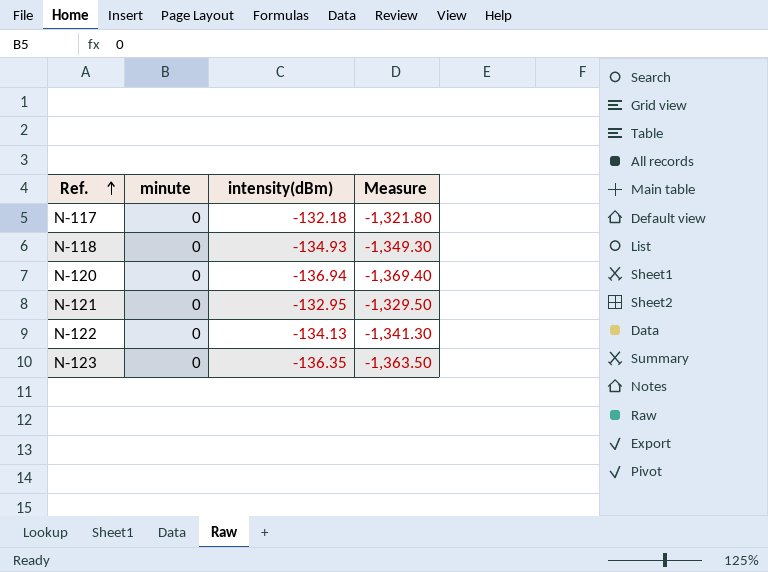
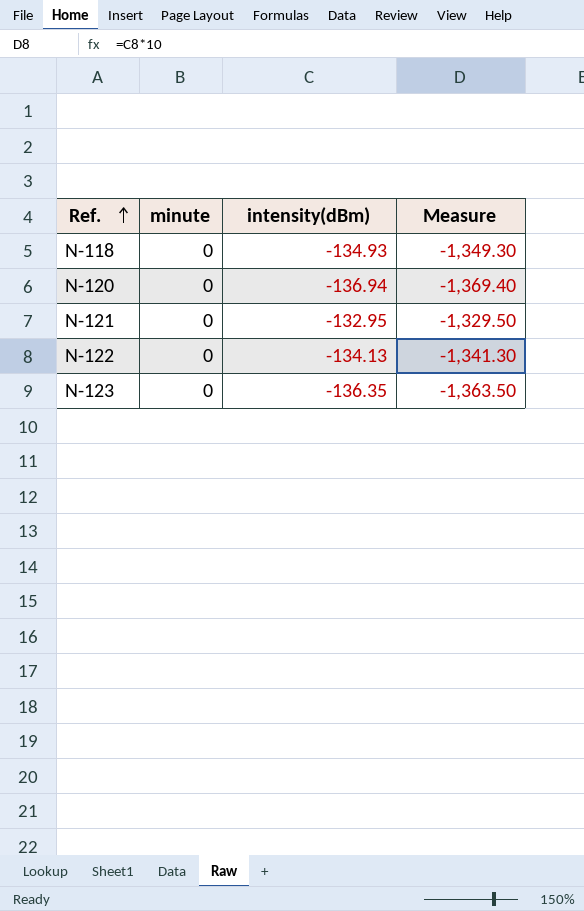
row N-117: 0 | -132.18 | -1,321.80 -> none

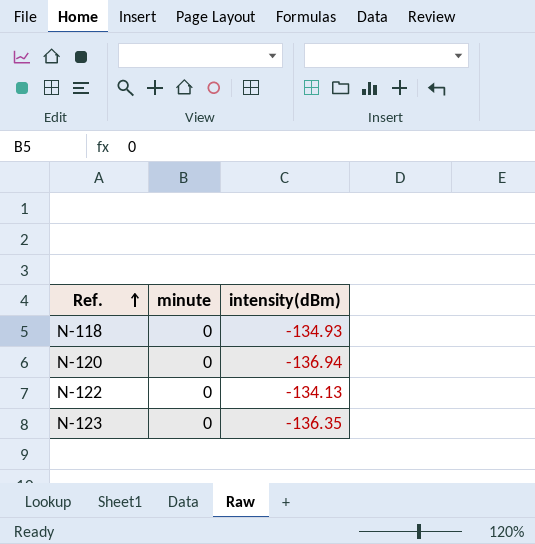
column Measure | formula: [intensity(dBm)] * 10 -> none
row N-121: 0 | -132.95 | -1,329.50 -> none

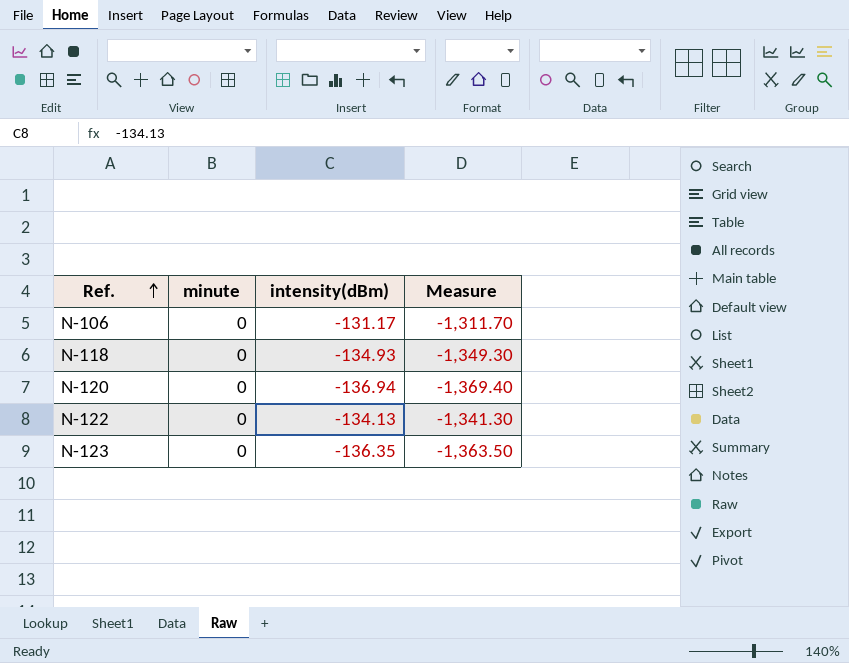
column Measure | formula: none -> [intensity(dBm)] * 10
row N-106: none -> 0 | -131.17 | -1,311.70

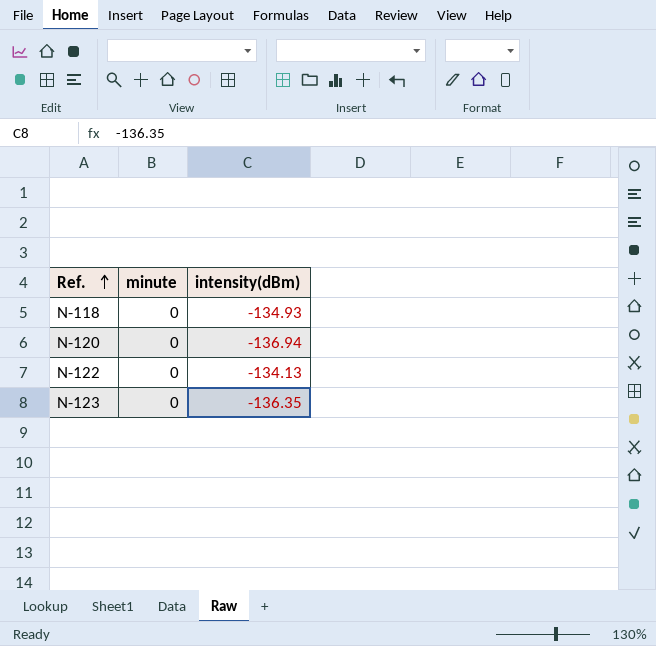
column Measure | formula: [intensity(dBm)] * 10 -> none
row N-106: 0 | -131.17 | -1,311.70 -> none

